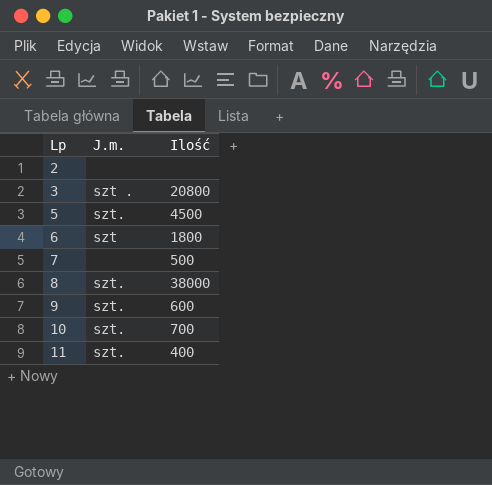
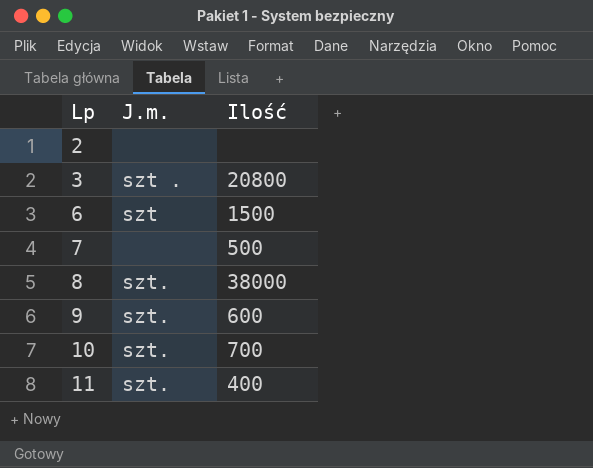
row 5: szt. | 4500 -> none
6 | Ilość: 1800 -> 1500

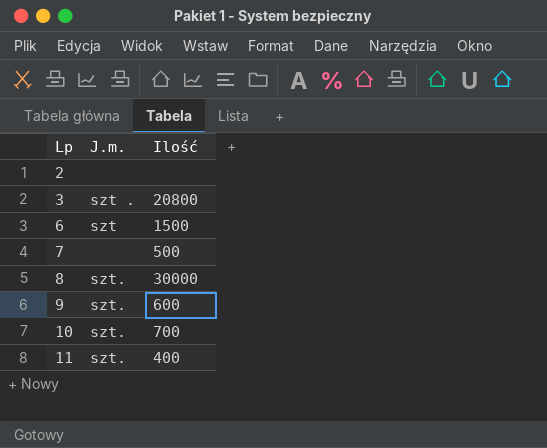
8 | Ilość: 38000 -> 30000

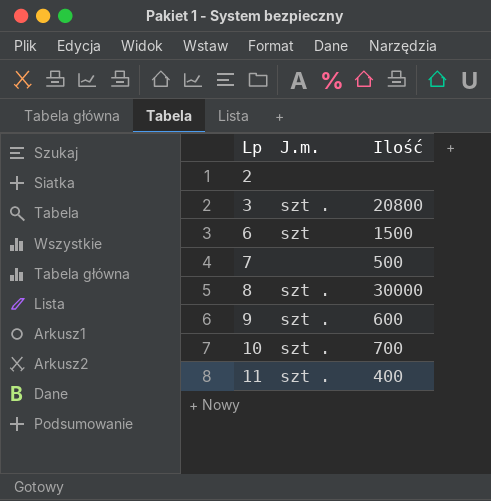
8 | J.m.: szt. -> szt .
9 | J.m.: szt. -> szt .
10 | J.m.: szt. -> szt .
11 | J.m.: szt. -> szt .

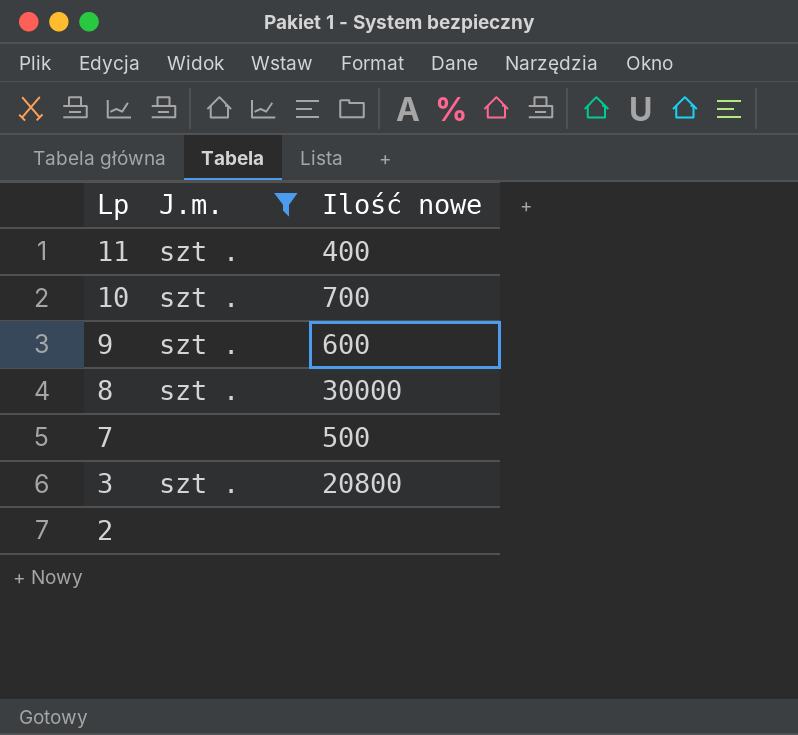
filter: none -> J.m. != szt
row order: Lp ascending -> Lp descending
column name: Ilość -> Ilość nowe

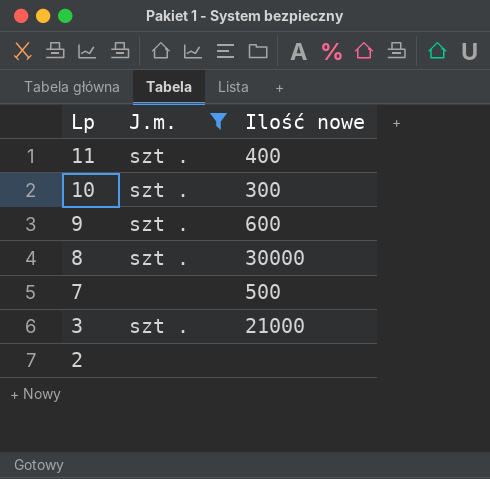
10 | Ilość nowe: 700 -> 300
3 | Ilość nowe: 20800 -> 21000

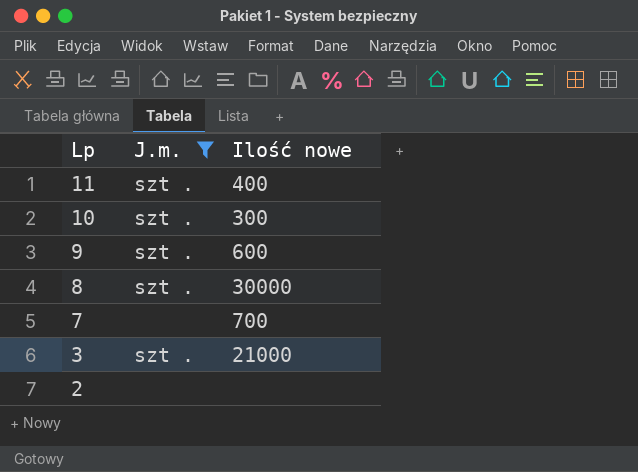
7 | Ilość nowe: 500 -> 700

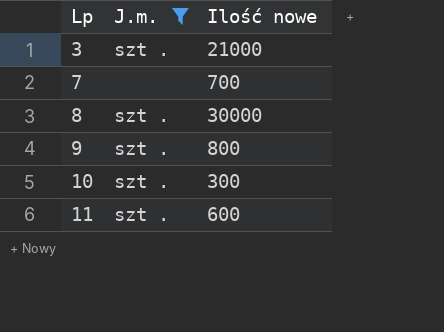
row order: Lp descending -> Lp ascending
row 2: none | none -> none
9 | Ilość nowe: 600 -> 800
11 | Ilość nowe: 400 -> 600

